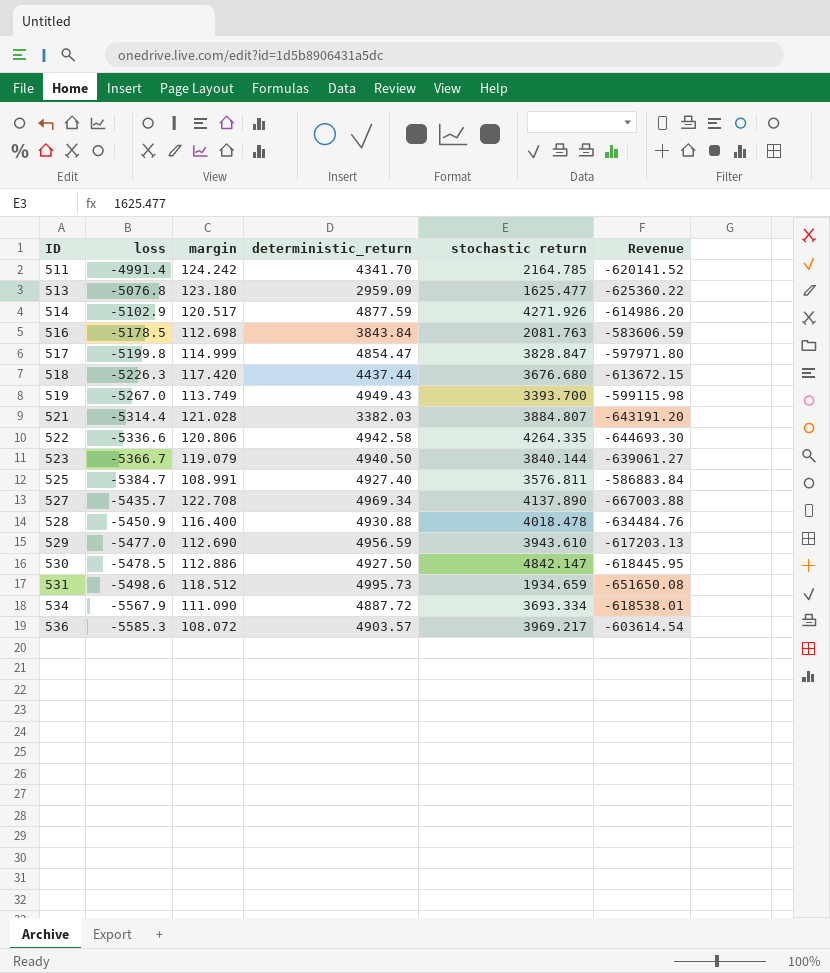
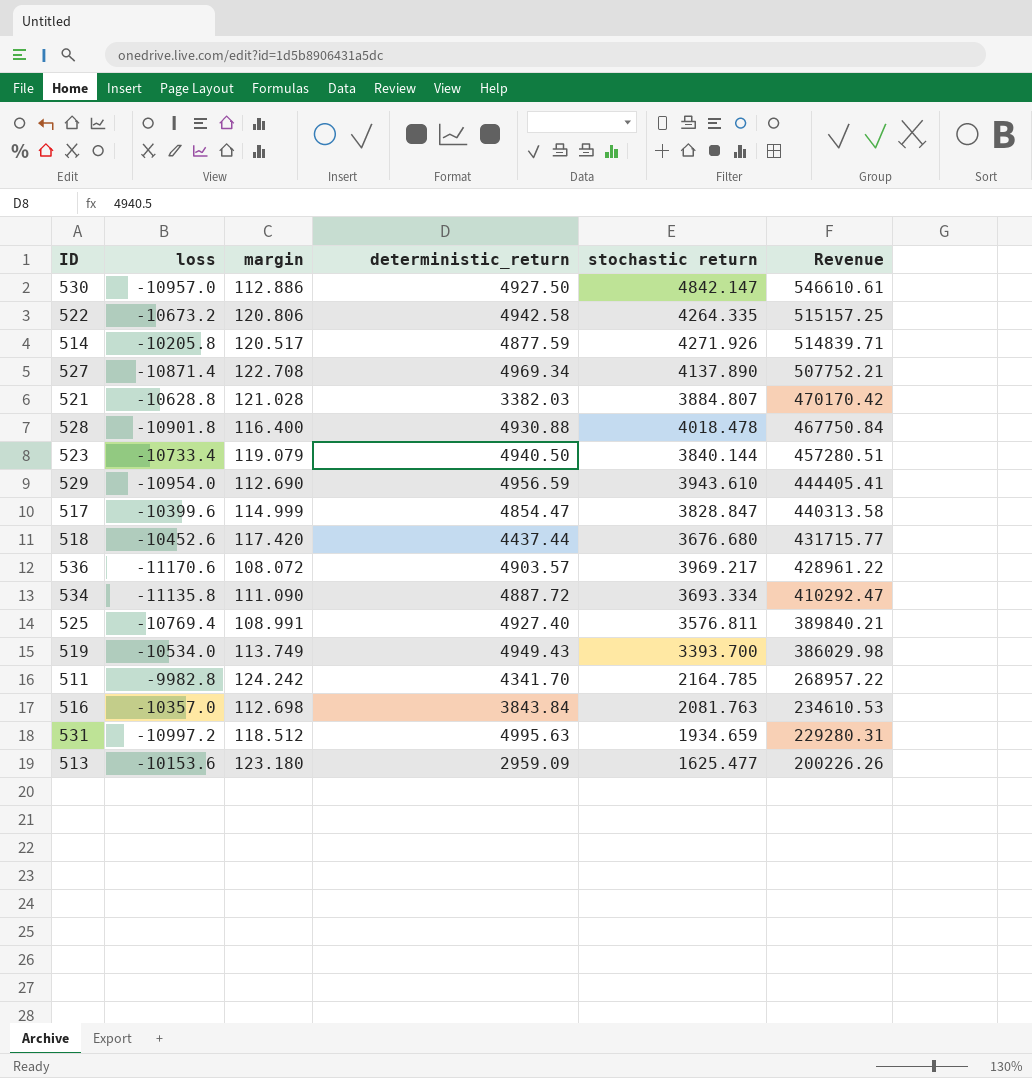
row order: ID ascending -> Revenue descending
column Revenue | formula: [loss] * [margin] -> [margin] * [stochastic return]
530 | loss: -5478.5 -> -10957.0
522 | loss: -5336.6 -> -10673.2
514 | loss: -5102.9 -> -10205.8
527 | loss: -5435.7 -> -10871.4
521 | loss: -5314.4 -> -10628.8
528 | loss: -5450.9 -> -10901.8
523 | loss: -5366.7 -> -10733.4
529 | loss: -5477.0 -> -10954.0
517 | loss: -5199.8 -> -10399.6
518 | loss: -5226.3 -> -10452.6
536 | loss: -5585.3 -> -11170.6
534 | loss: -5567.9 -> -11135.8
525 | loss: -5384.7 -> -10769.4
519 | loss: -5267.0 -> -10534.0
511 | loss: -4991.4 -> -9982.8
516 | loss: -5178.5 -> -10357.0
531 | loss: -5498.6 -> -10997.2
531 | deterministic_return: 4995.73 -> 4995.63
513 | loss: -5076.8 -> -10153.6

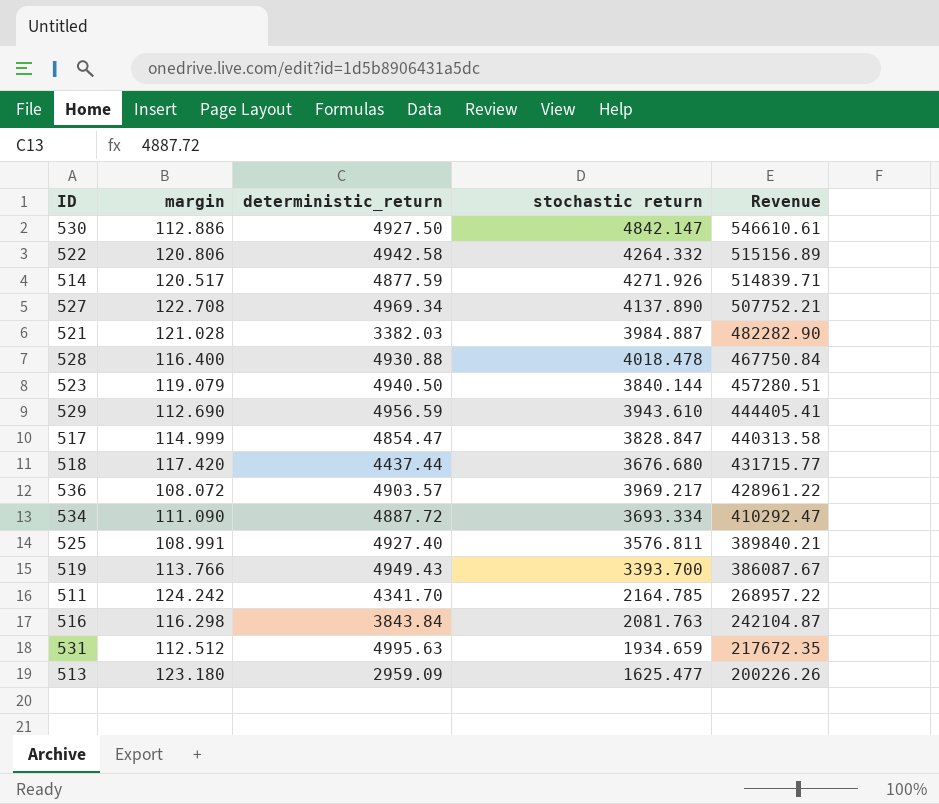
column loss | position: 2 -> none
522 | stochastic return: 4264.335 -> 4264.332
522 | Revenue: 515157.25 -> 515156.89
521 | stochastic return: 3884.807 -> 3984.887
521 | Revenue: 470170.42 -> 482282.90
519 | margin: 113.749 -> 113.766
519 | Revenue: 386029.98 -> 386087.67
516 | margin: 112.698 -> 116.298
516 | Revenue: 234610.53 -> 242104.87
531 | margin: 118.512 -> 112.512
531 | Revenue: 229280.31 -> 217672.35

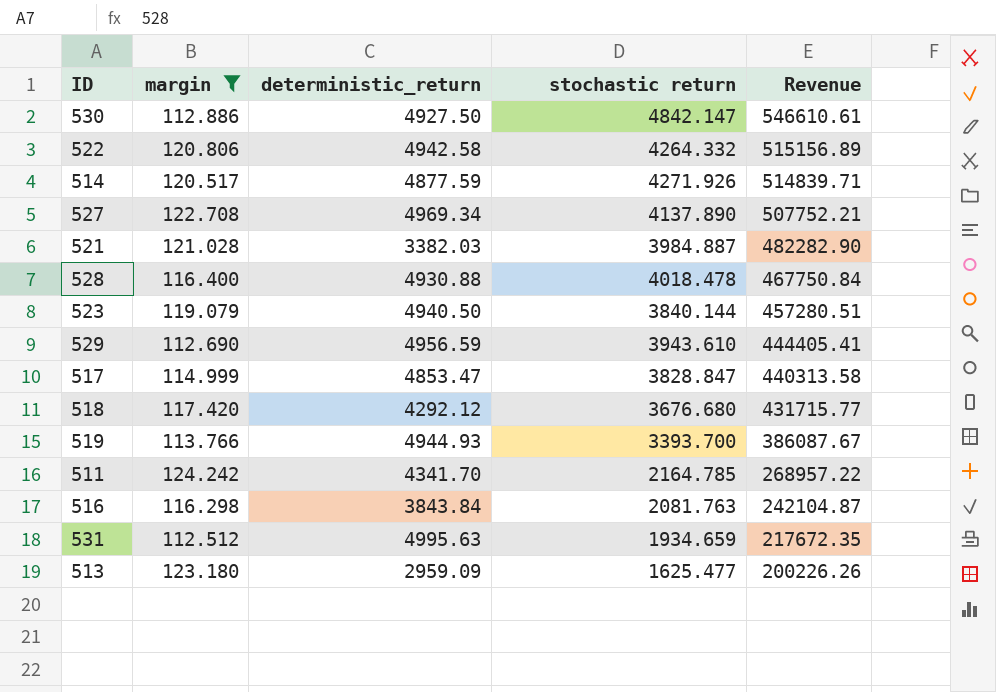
filter: none -> margin >= 112.512
517 | deterministic_return: 4854.47 -> 4853.47
518 | deterministic_return: 4437.44 -> 4292.12
519 | deterministic_return: 4949.43 -> 4944.93

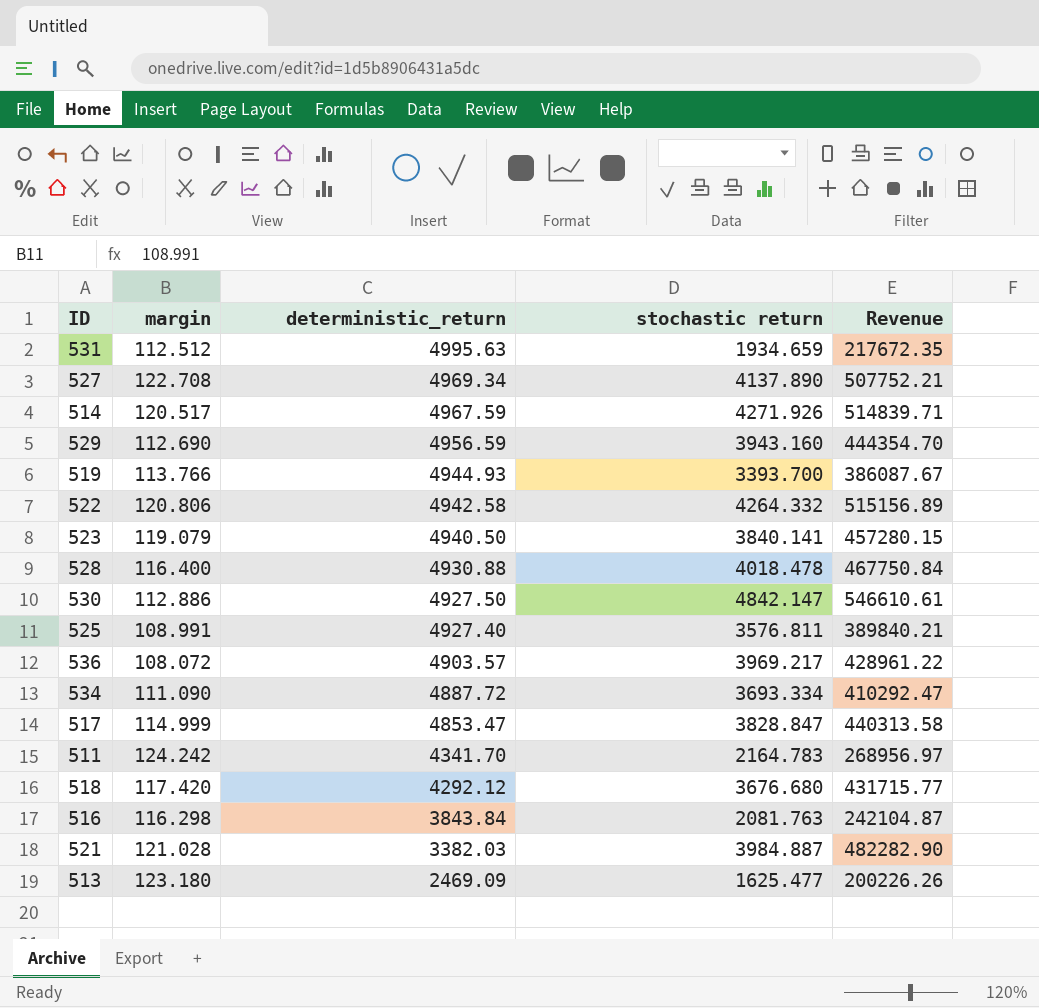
filter: margin >= 112.512 -> none
row order: Revenue descending -> deterministic_return descending
514 | deterministic_return: 4877.59 -> 4967.59
529 | stochastic return: 3943.610 -> 3943.160
529 | Revenue: 444405.41 -> 444354.70
523 | stochastic return: 3840.144 -> 3840.141
523 | Revenue: 457280.51 -> 457280.15
511 | stochastic return: 2164.785 -> 2164.783
511 | Revenue: 268957.22 -> 268956.97
513 | deterministic_return: 2959.09 -> 2469.09

